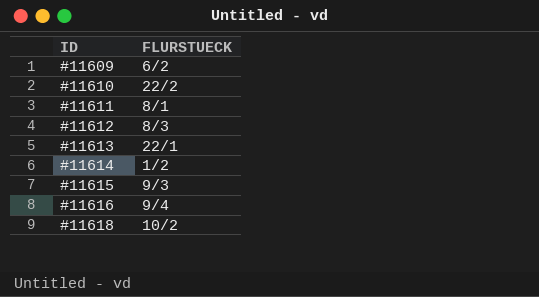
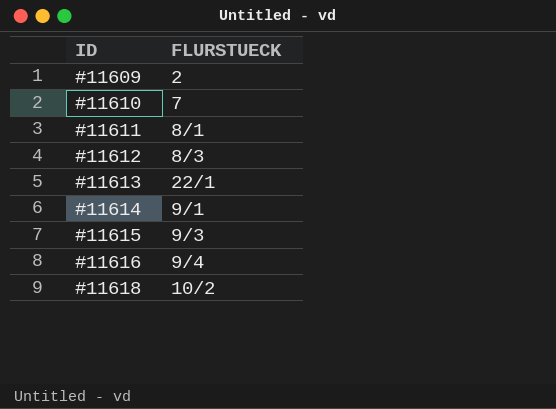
#11609 | FLURSTUECK: 6/2 -> 2
#11610 | FLURSTUECK: 22/2 -> 7
#11614 | FLURSTUECK: 1/2 -> 9/1

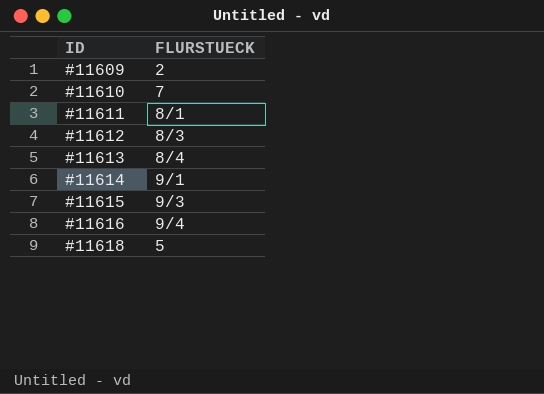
#11613 | FLURSTUECK: 22/1 -> 8/4
#11618 | FLURSTUECK: 10/2 -> 5

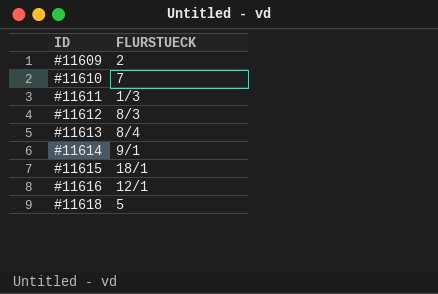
#11611 | FLURSTUECK: 8/1 -> 1/3
#11615 | FLURSTUECK: 9/3 -> 18/1
#11616 | FLURSTUECK: 9/4 -> 12/1

